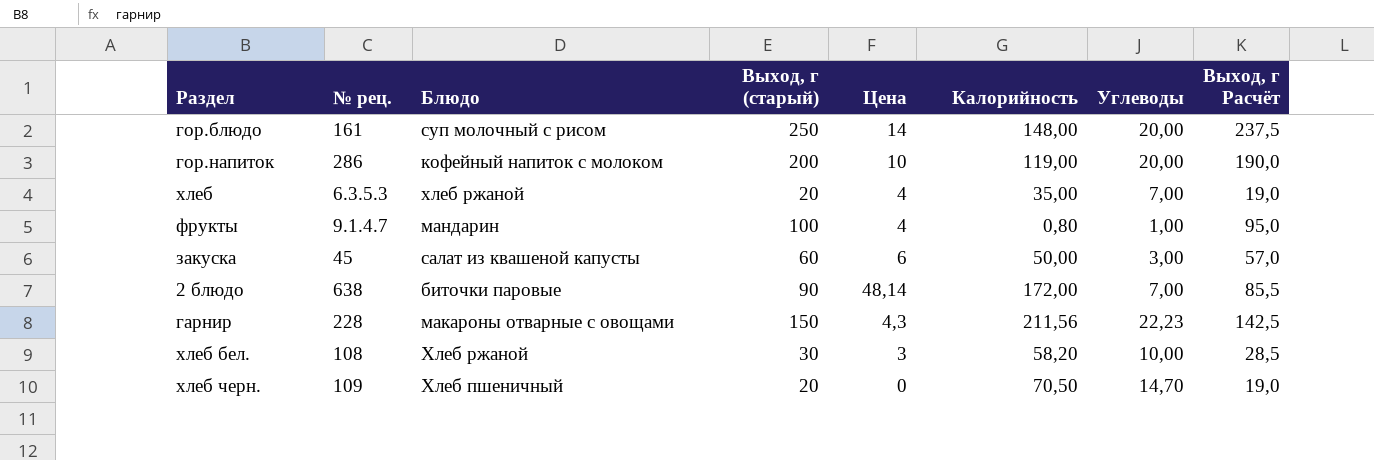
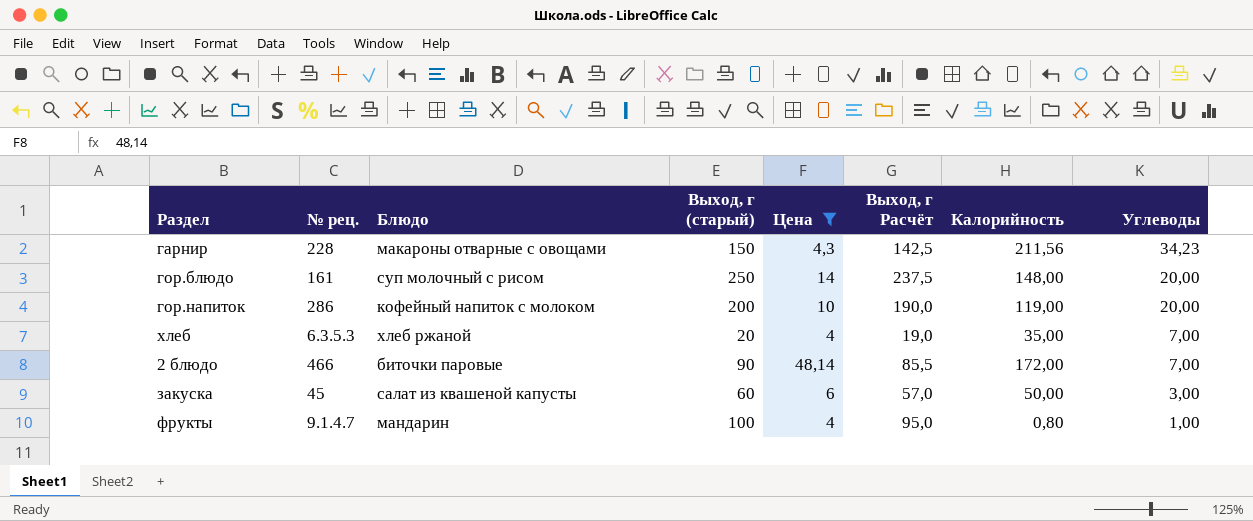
filter: none -> Цена >= 4
row order: none -> Углеводы descending
column Выход, г Расчёт | position: 8 -> 6
гарнир | Углеводы: 22,23 -> 34,23
2 блюдо | № рец.: 638 -> 466

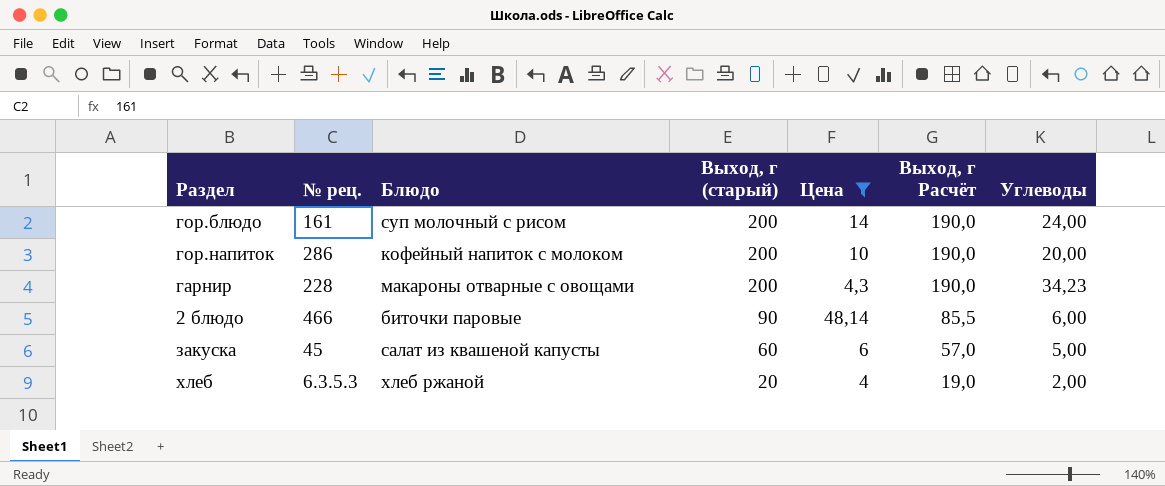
row order: Углеводы descending -> Выход, г (старый) descending
column Калорийность | position: 7 -> none
row фрукты: 9.1.4.7 | мандарин | 100 | 4 | 95,0 | 0,80 | 1,00 -> none
гор.блюдо | Выход, г (старый): 250 -> 200
гор.блюдо | Выход, г Расчёт: 237,5 -> 190,0
гор.блюдо | Углеводы: 20,00 -> 24,00
гарнир | Выход, г (старый): 150 -> 200
гарнир | Выход, г Расчёт: 142,5 -> 190,0
2 блюдо | Углеводы: 7,00 -> 6,00
закуска | Углеводы: 3,00 -> 5,00
хлеб | Углеводы: 7,00 -> 2,00

